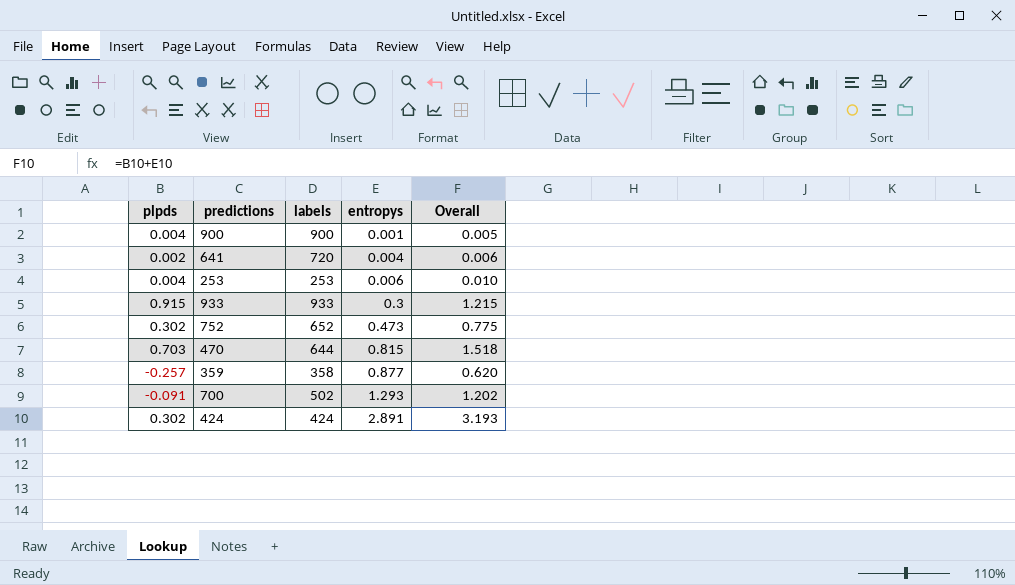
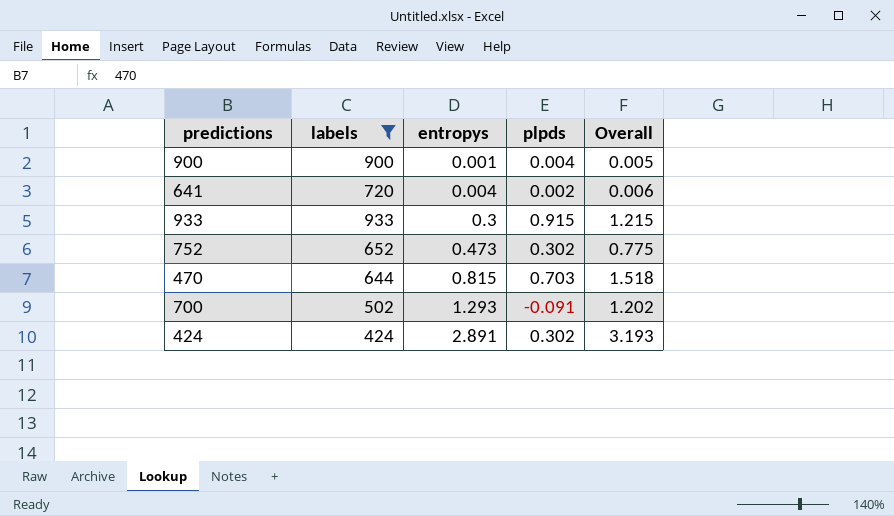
filter: none -> labels >= 424
column plpds | position: 1 -> 4

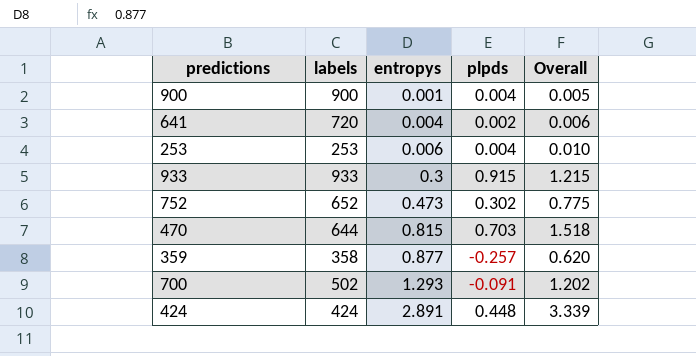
filter: labels >= 424 -> none
424 | plpds: 0.302 -> 0.448
424 | Overall: 3.193 -> 3.339

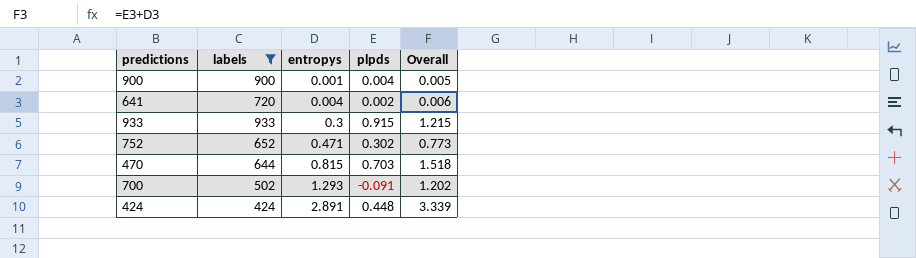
filter: none -> labels >= 424
752 | entropys: 0.473 -> 0.471
752 | Overall: 0.775 -> 0.773

